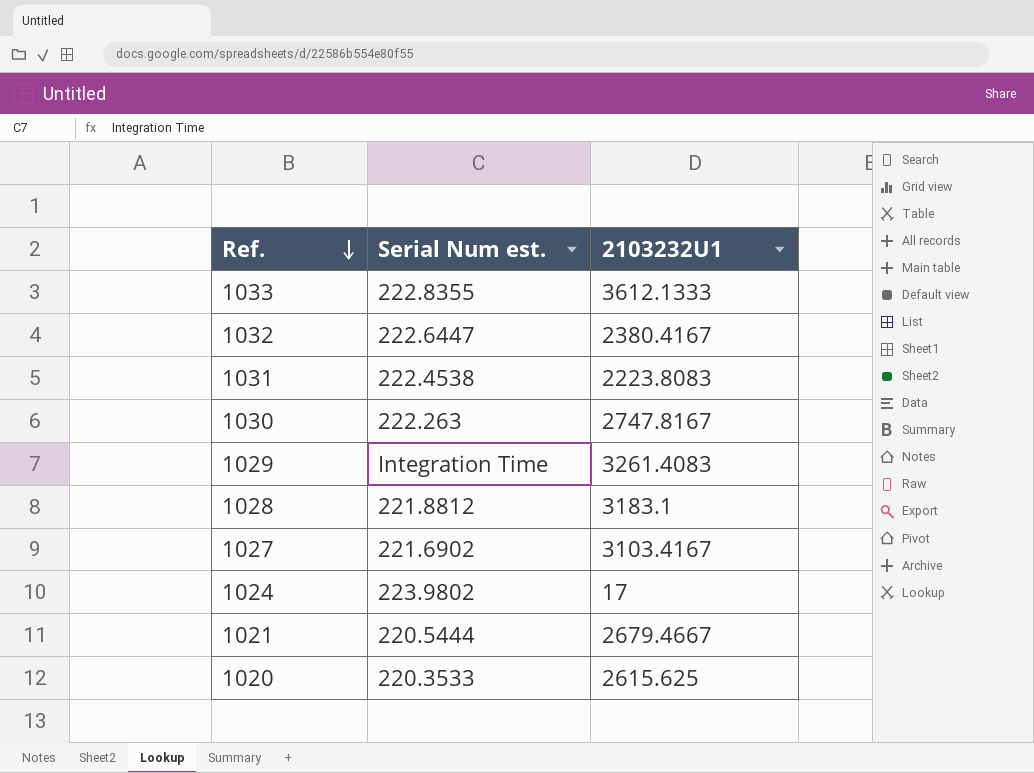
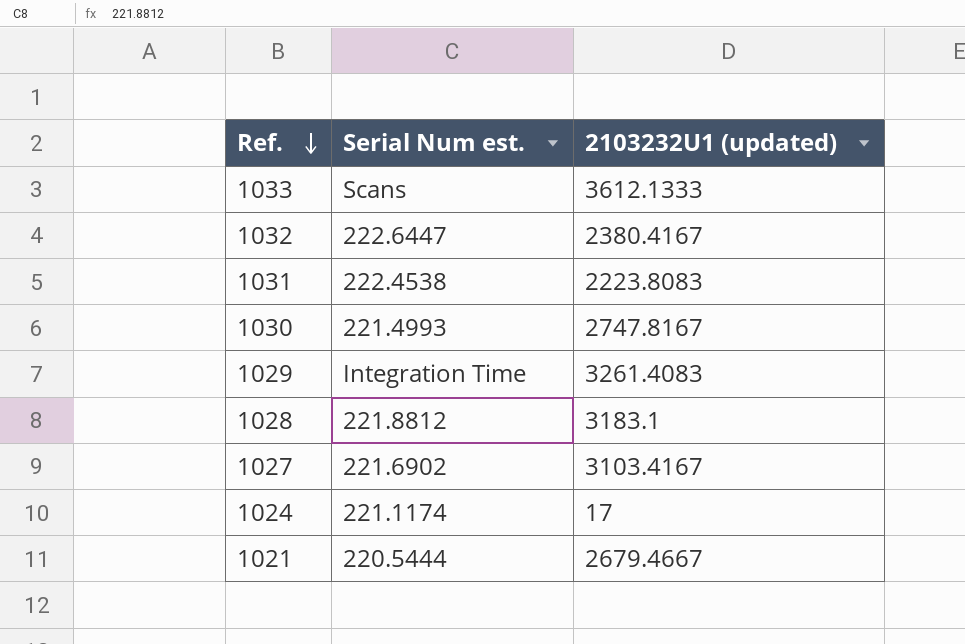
column name: 2103232U1 -> 2103232U1 (updated)
row 1020: 220.3533 | 2615.625 -> none
1033 | Serial Num est.: 222.8355 -> Scans
1030 | Serial Num est.: 222.263 -> 221.4993
1024 | Serial Num est.: 223.9802 -> 221.1174

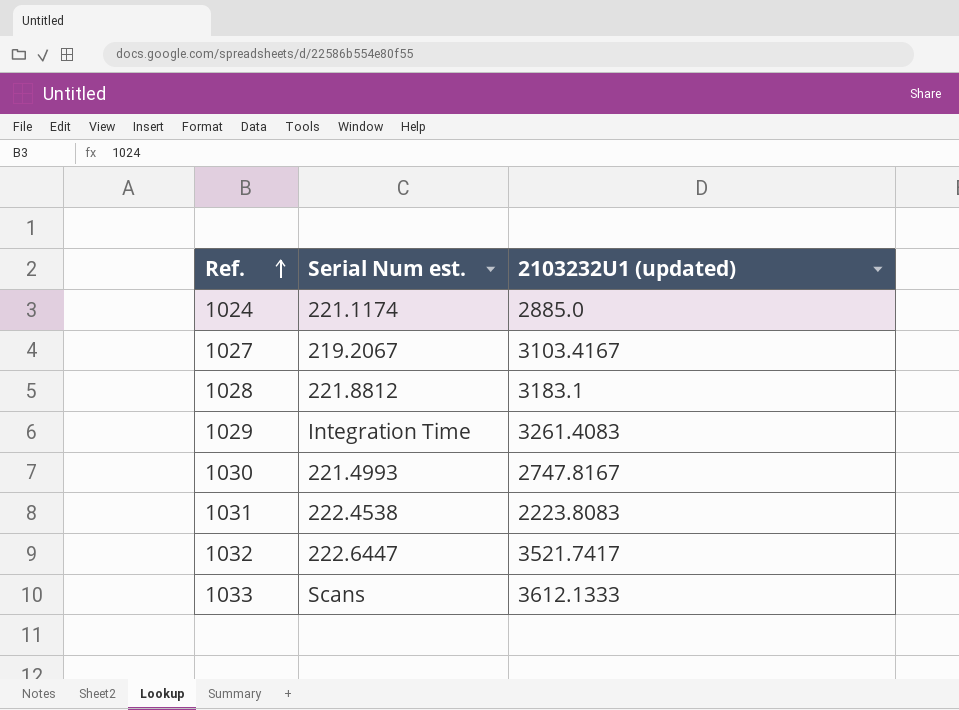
row order: Ref. descending -> Ref. ascending
row 1021: 220.5444 | 2679.4667 -> none
1024 | 2103232U1 (updated): 17 -> 2885.0
1027 | Serial Num est.: 221.6902 -> 219.2067
1032 | 2103232U1 (updated): 2380.4167 -> 3521.7417

